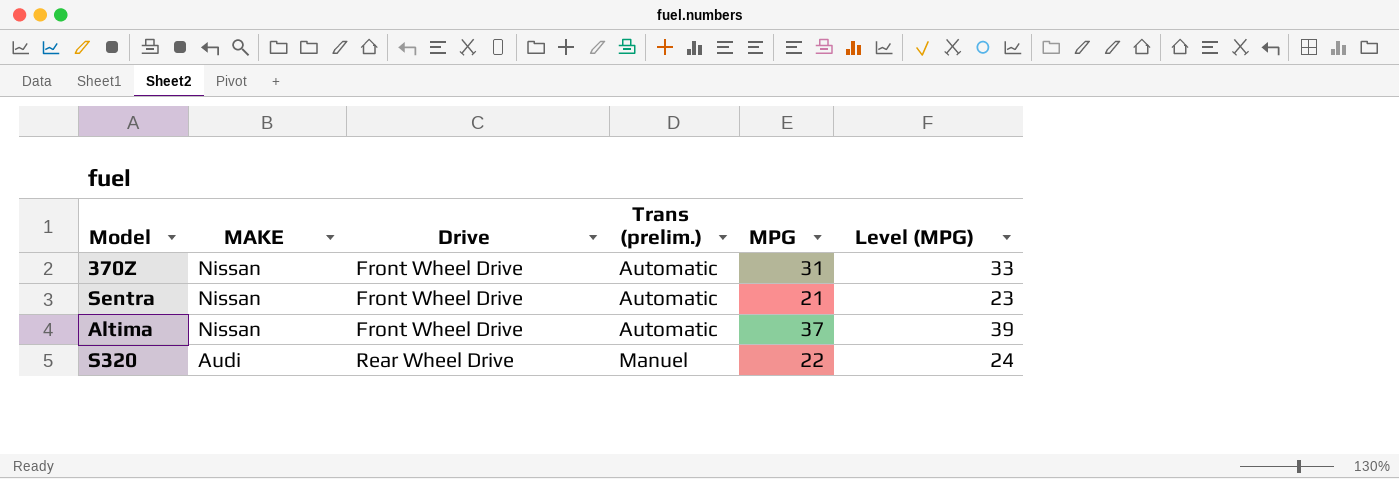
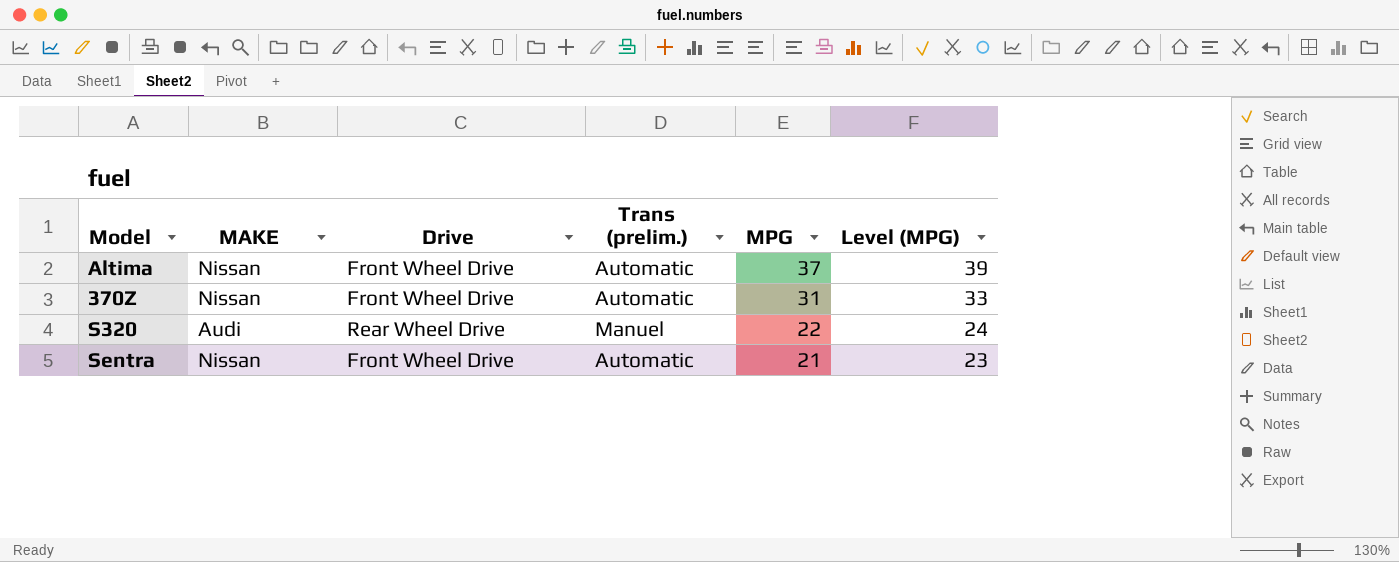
row order: MAKE descending -> MPG descending

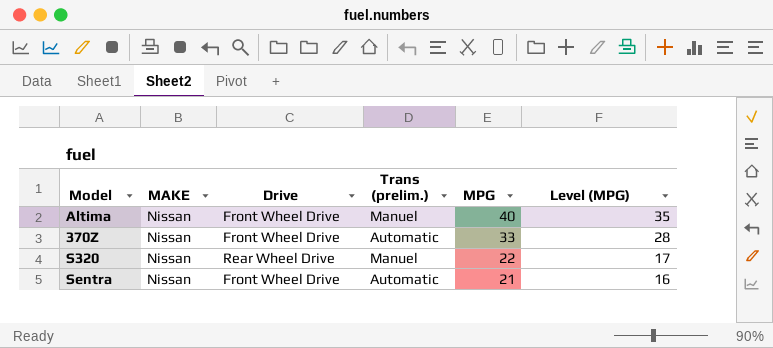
column Level (MPG) | formula: [MPG] + 2 -> [MPG] - 5
Altima | Trans (prelim.): Automatic -> Manuel
Altima | MPG: 37 -> 40
370Z | MPG: 31 -> 33
S320 | MAKE: Audi -> Nissan

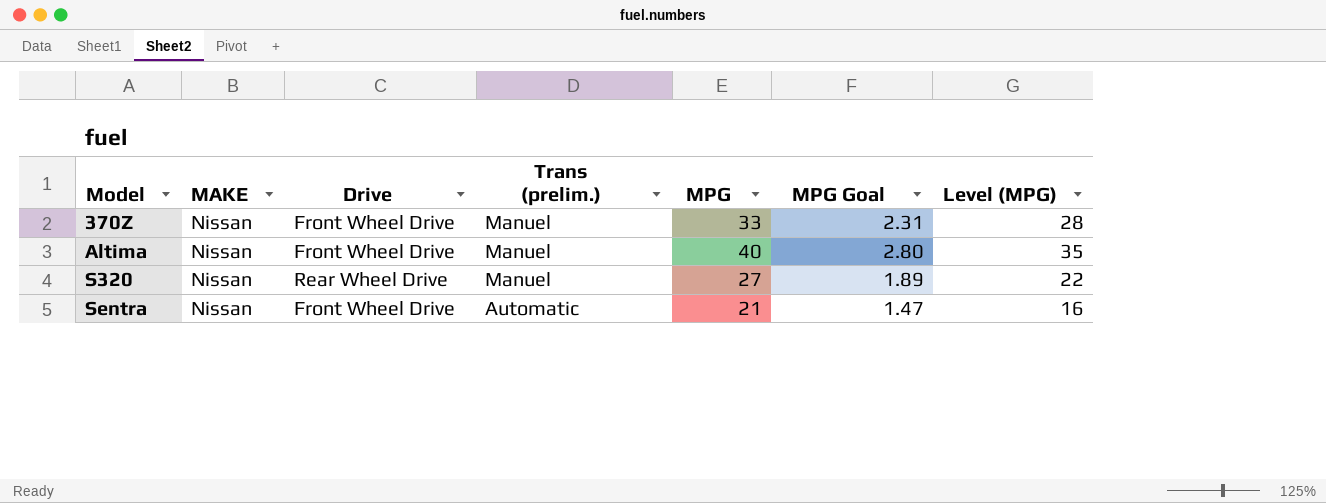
row order: MPG descending -> Model ascending
column MPG Goal | formula: none -> [MPG] * 0.07
370Z | Trans (prelim.): Automatic -> Manuel
S320 | MPG: 22 -> 27
S320 | Level (MPG): 17 -> 22

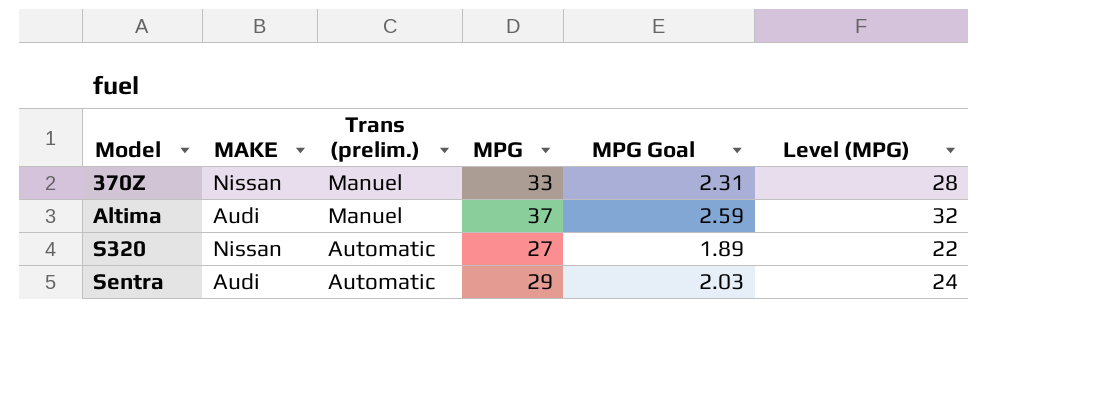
column Drive | position: 3 -> none
Altima | MAKE: Nissan -> Audi
Altima | MPG: 40 -> 37
Altima | MPG Goal: 2.80 -> 2.59
Altima | Level (MPG): 35 -> 32
S320 | Trans (prelim.): Manuel -> Automatic
Sentra | MAKE: Nissan -> Audi
Sentra | MPG: 21 -> 29
Sentra | MPG Goal: 1.47 -> 2.03
Sentra | Level (MPG): 16 -> 24

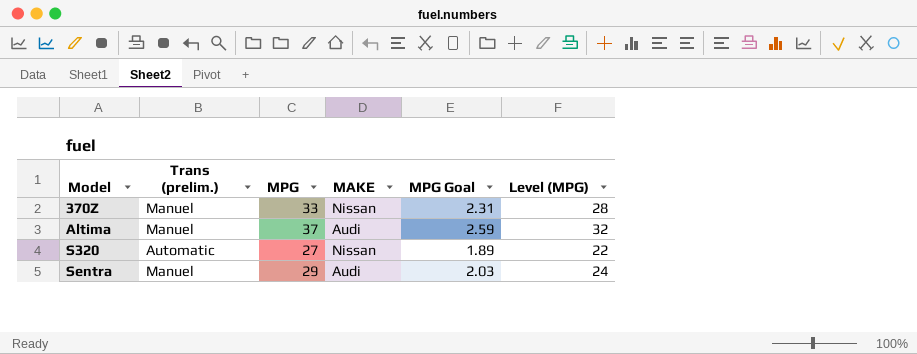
column MAKE | position: 2 -> 4
Sentra | Trans (prelim.): Automatic -> Manuel

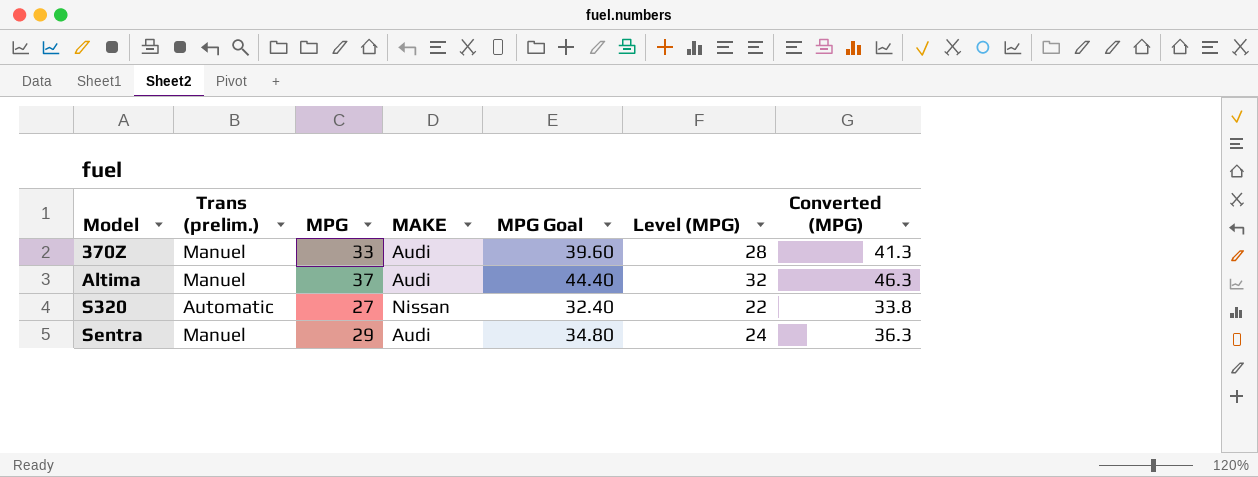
column MPG Goal | formula: [MPG] * 0.07 -> [MPG] * 1.2
column Converted (MPG) | formula: none -> [MPG] * 1.25
370Z | MAKE: Nissan -> Audi

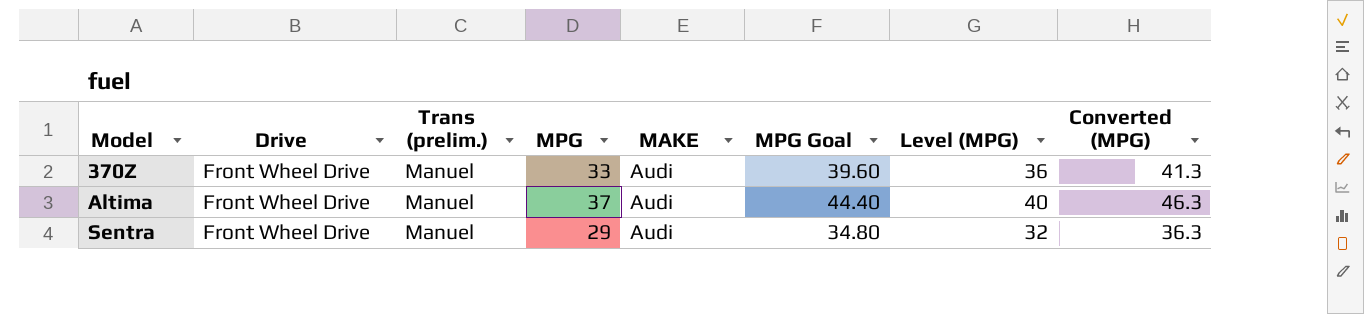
column Drive | position: none -> 2
column Level (MPG) | formula: [MPG] - 5 -> [MPG] + 3
row S320: Automatic | 27 | Nissan | 32.40 | 22 | 33.8 -> none

